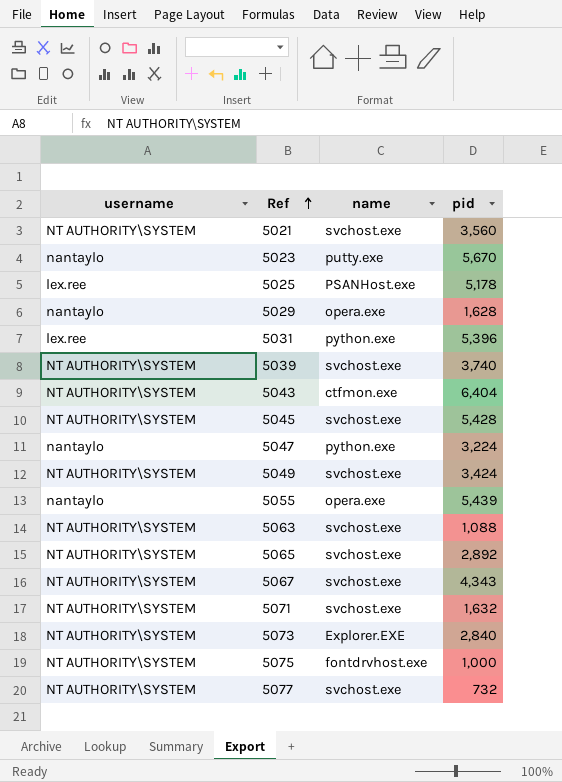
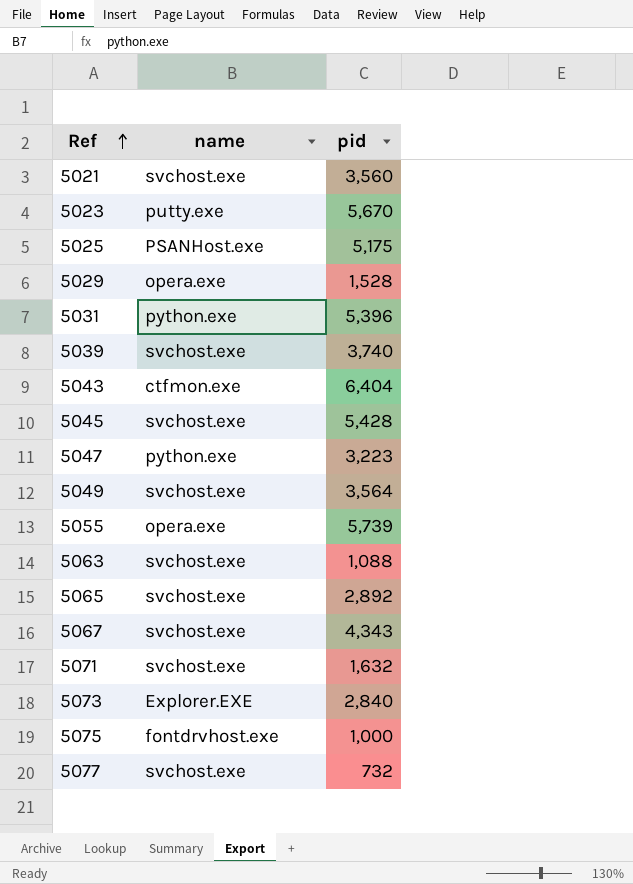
column username | position: 1 -> none
5025 | pid: 5,178 -> 5,175
5029 | pid: 1,628 -> 1,528
5047 | pid: 3,224 -> 3,223
5049 | pid: 3,424 -> 3,564
5055 | pid: 5,439 -> 5,739

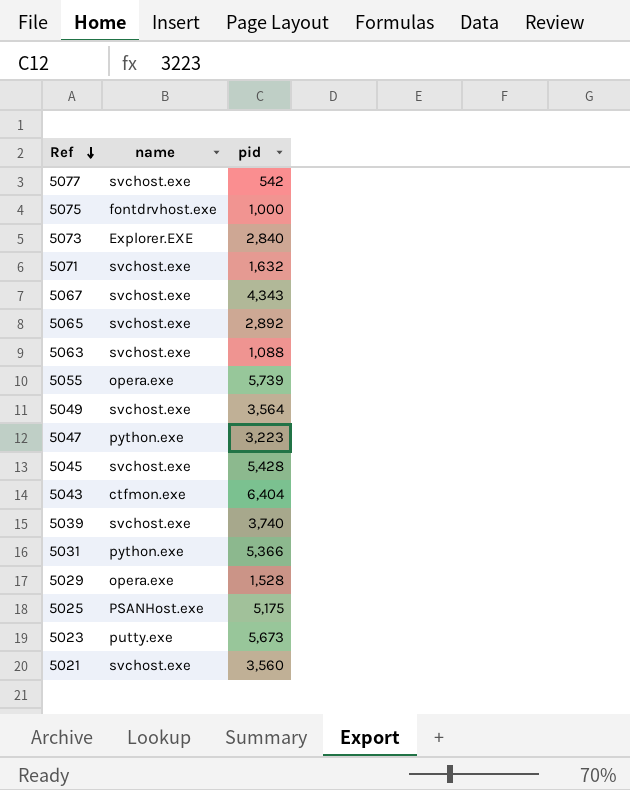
row order: Ref ascending -> Ref descending
5077 | pid: 732 -> 542
5031 | pid: 5,396 -> 5,366
5023 | pid: 5,670 -> 5,673

